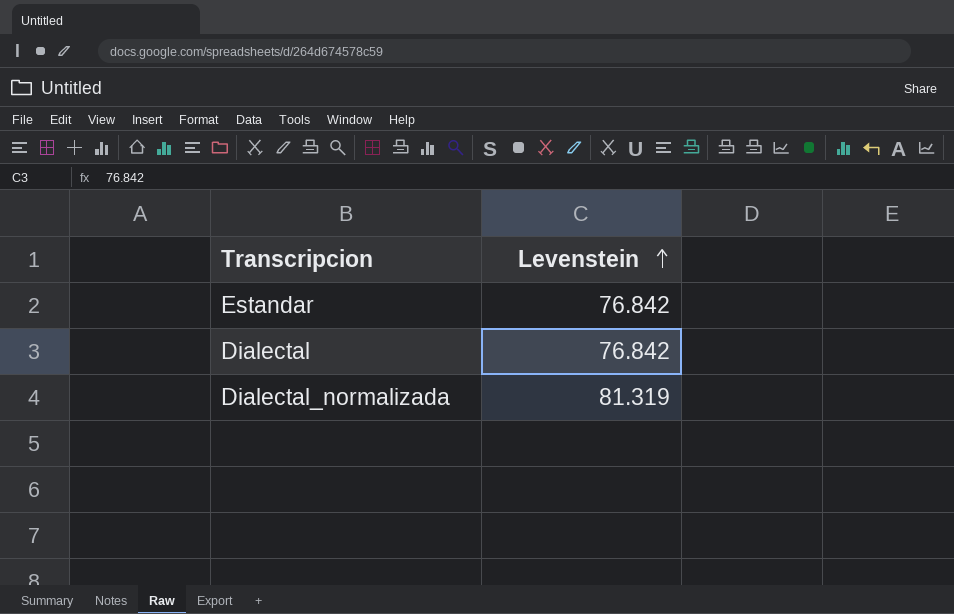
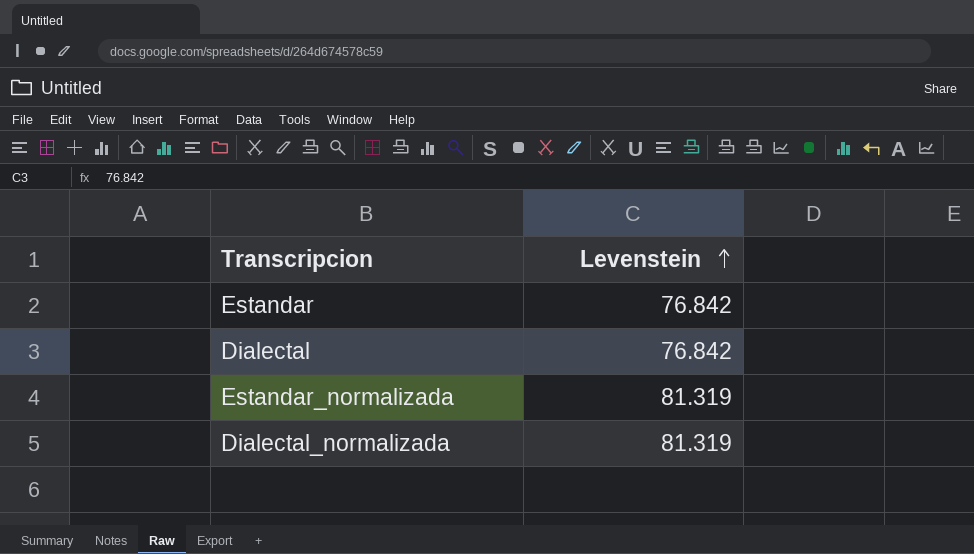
row Estandar_normalizada: none -> 81.319

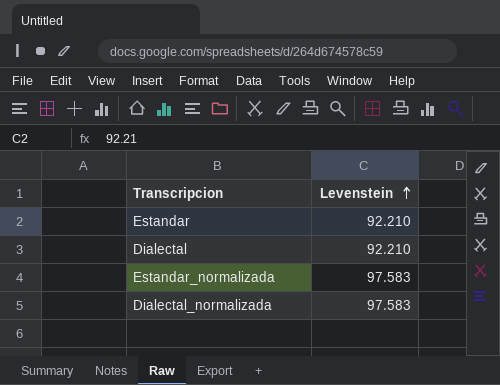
Estandar | Levenstein: 76.842 -> 92.210
Dialectal | Levenstein: 76.842 -> 92.210
Estandar_normalizada | Levenstein: 81.319 -> 97.583
Dialectal_normalizada | Levenstein: 81.319 -> 97.583

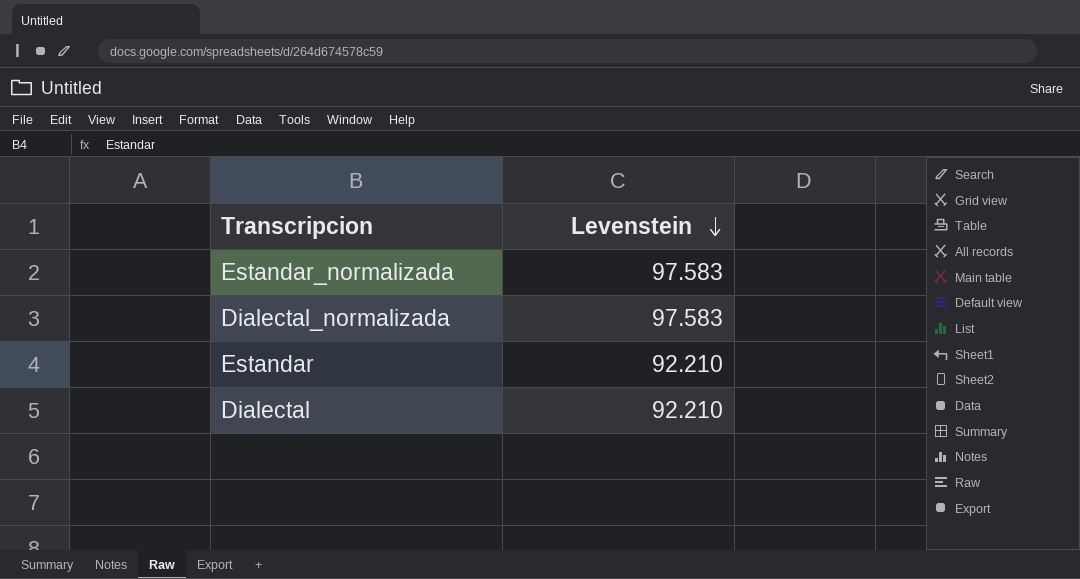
row order: Levenstein ascending -> Levenstein descending

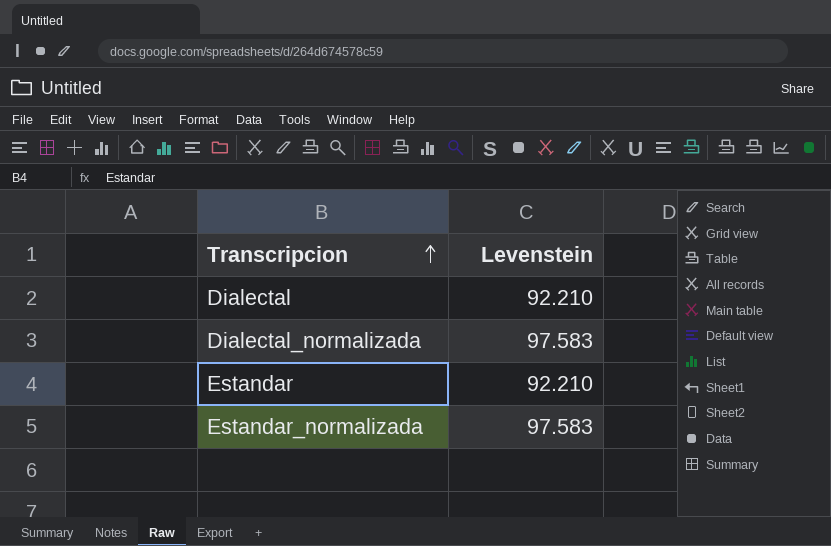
row order: Levenstein descending -> Transcripcion ascending

